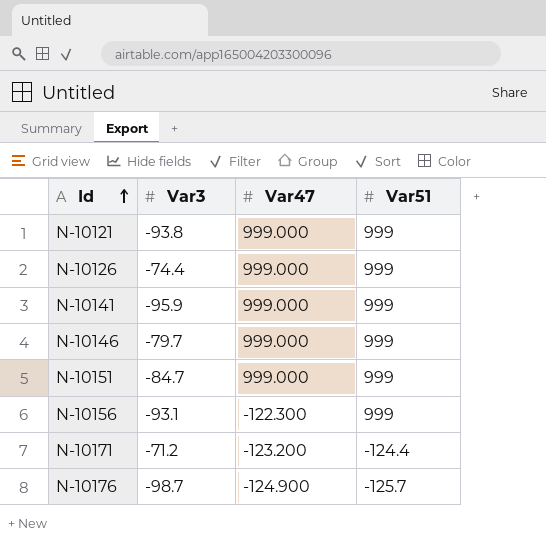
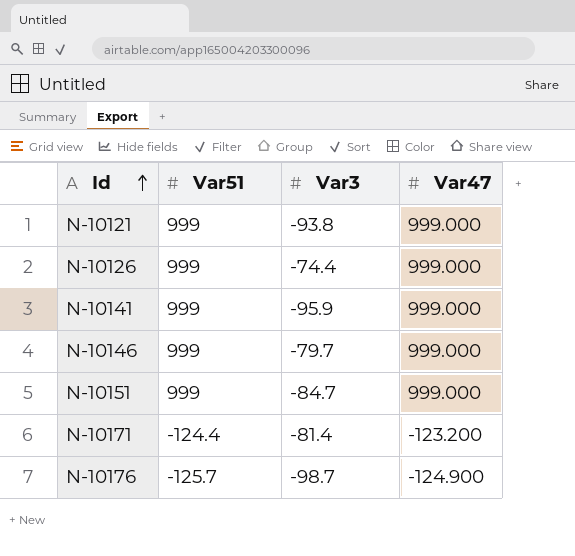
column Var51 | position: 4 -> 2
row N-10156: -93.1 | -122.300 | 999 -> none
N-10171 | Var3: -71.2 -> -81.4

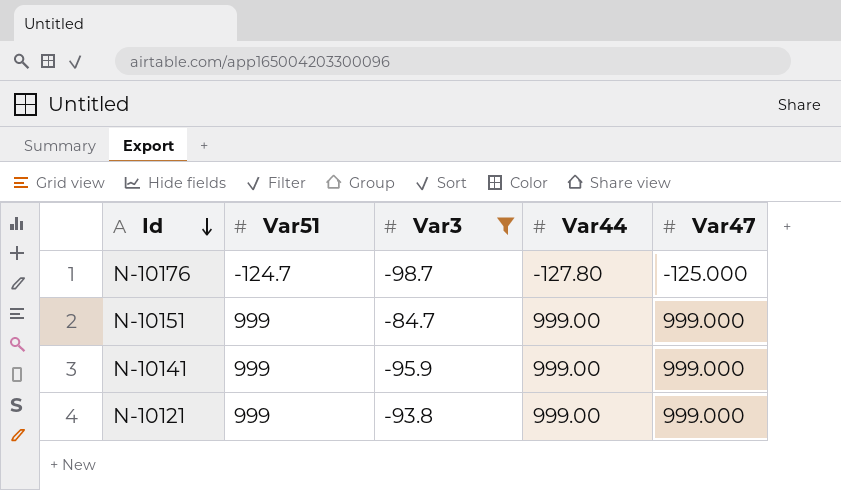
filter: none -> Var3 <= -84.7
row order: Id ascending -> Id descending
column Var44 | position: none -> 4
N-10176 | Var51: -125.7 -> -124.7
N-10176 | Var47: -124.900 -> -125.000

